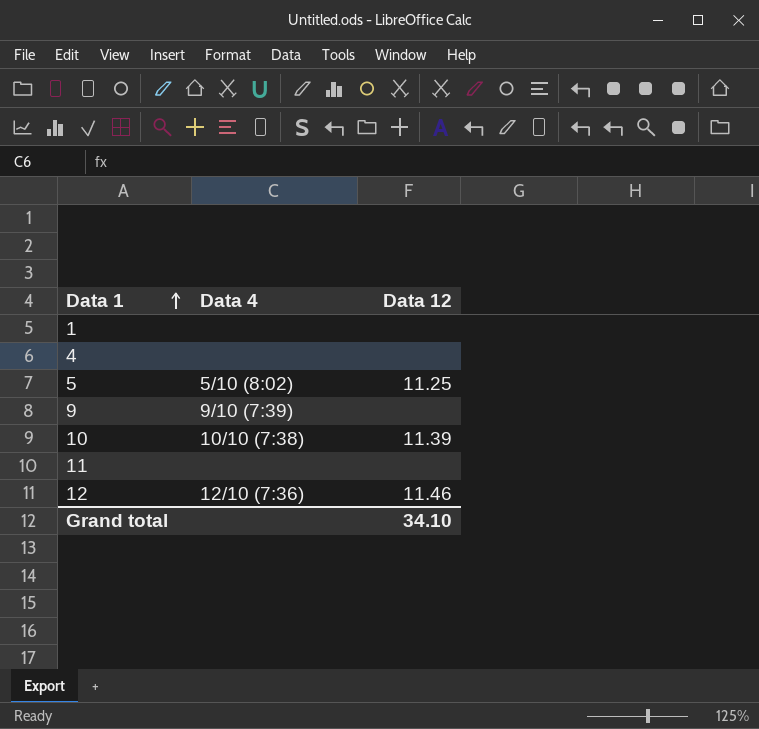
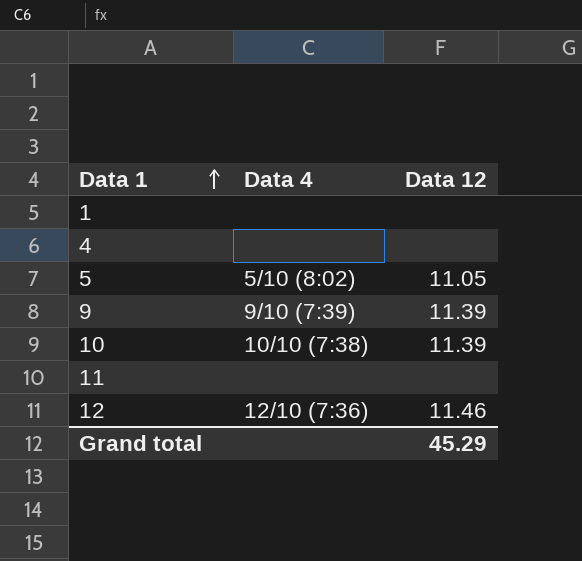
5 | Data 12: 11.25 -> 11.05
9 | Data 12: none -> 11.39
Grand total | Data 12: 34.10 -> 45.29

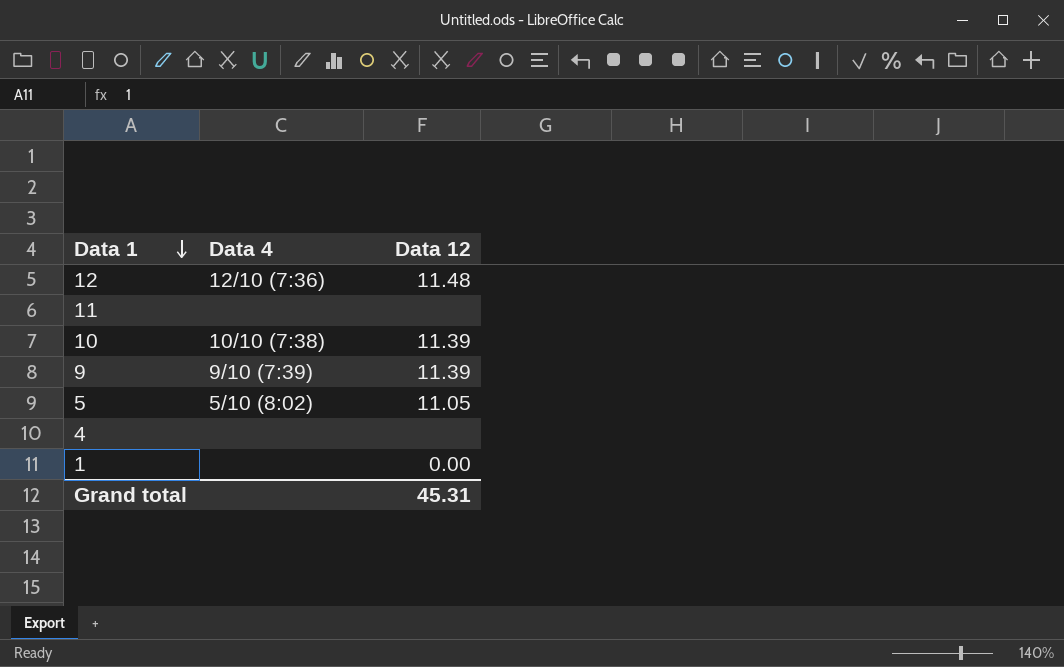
row order: Data 1 ascending -> Data 1 descending
12 | Data 12: 11.46 -> 11.48
1 | Data 12: none -> 0.00
Grand total | Data 12: 45.29 -> 45.31

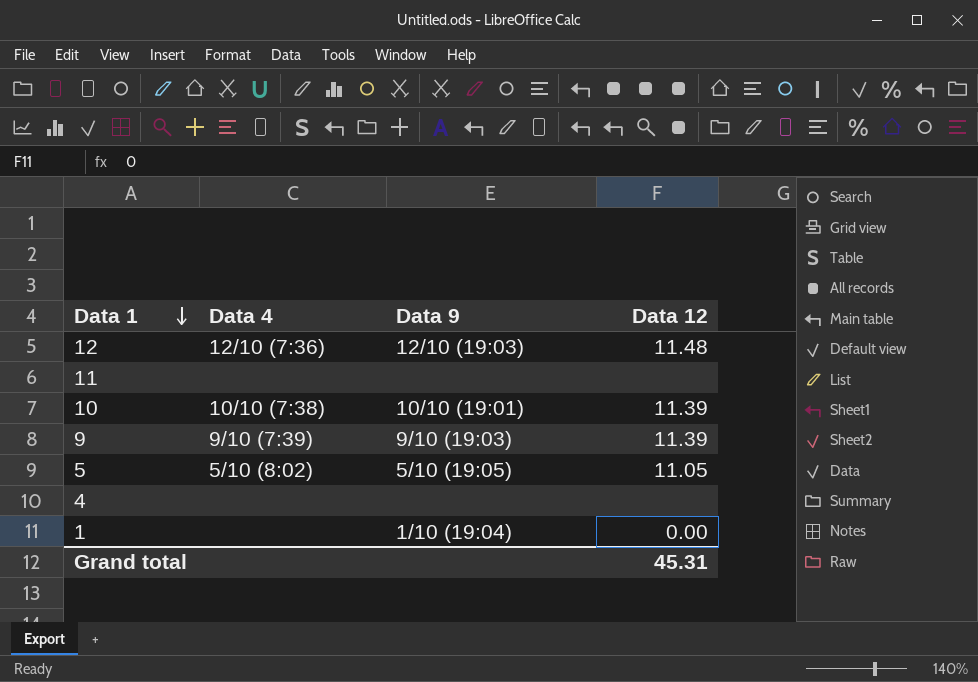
column Data 9 | position: none -> 3

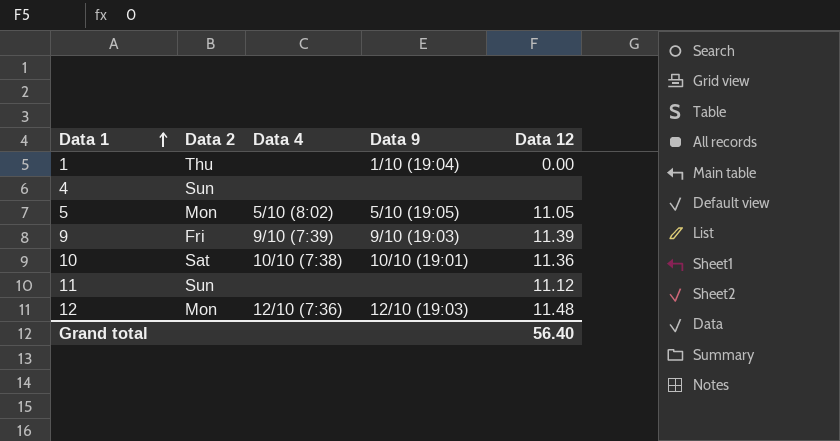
row order: Data 1 descending -> Data 1 ascending
column Data 2 | position: none -> 2
10 | Data 12: 11.39 -> 11.36
11 | Data 12: none -> 11.12
Grand total | Data 12: 45.31 -> 56.40

